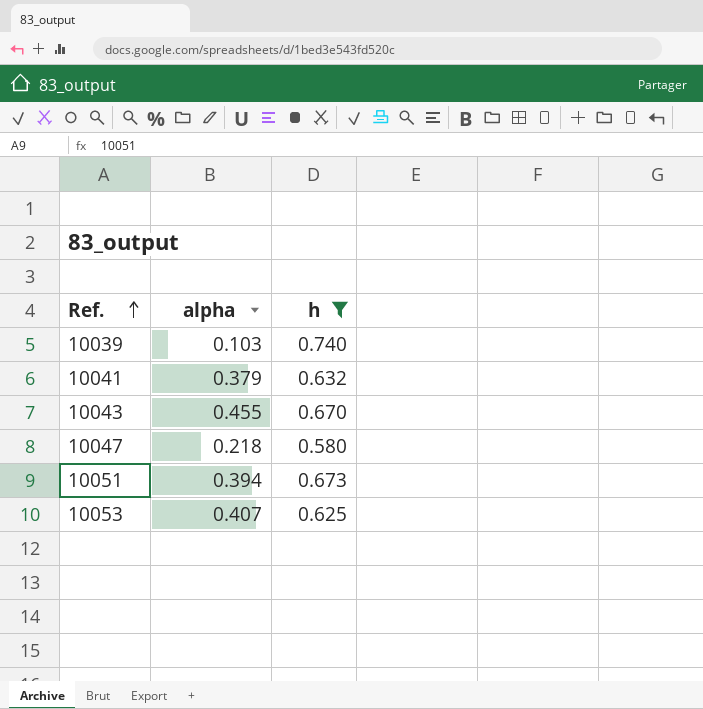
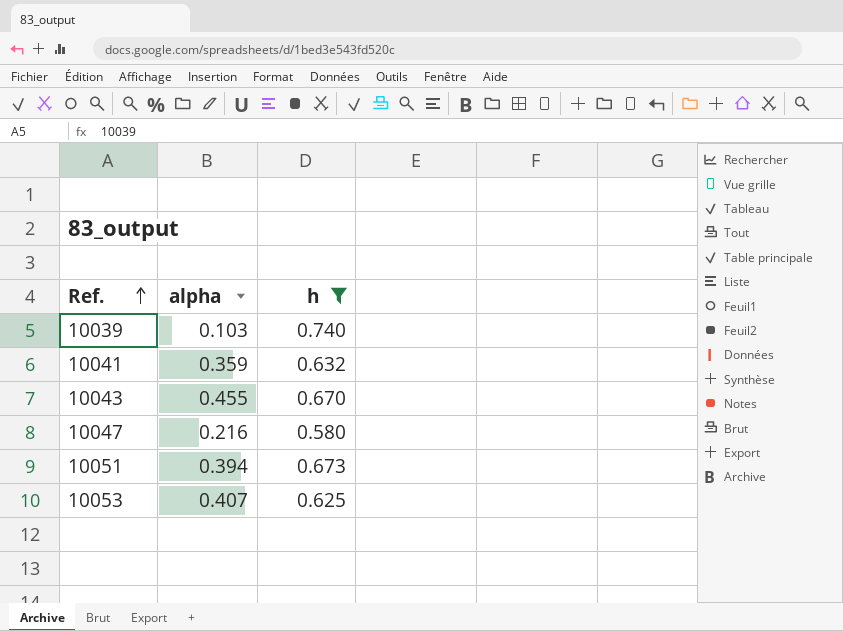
10041 | alpha: 0.379 -> 0.359
10047 | alpha: 0.218 -> 0.216

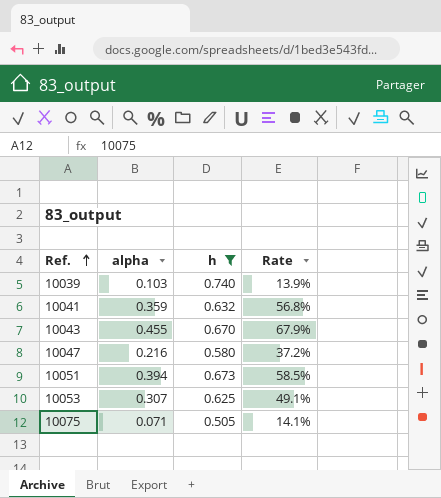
column Rate | formula: none -> [alpha] / [h]
10053 | alpha: 0.407 -> 0.307
row 10075: none -> 0.071 | 0.505 | 14.1%

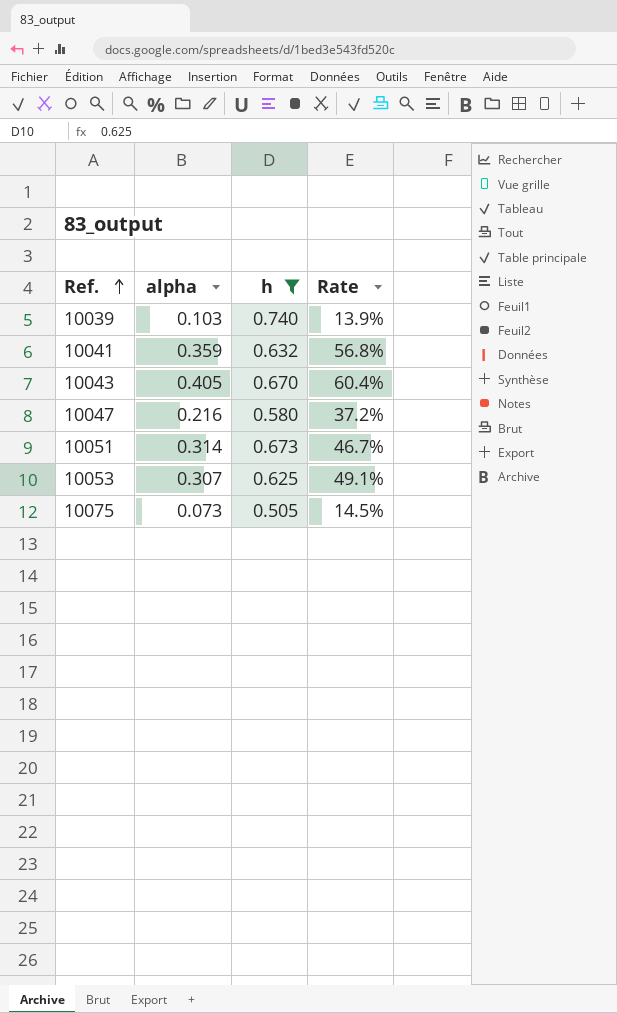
10043 | alpha: 0.455 -> 0.405
10043 | Rate: 67.9% -> 60.4%
10051 | alpha: 0.394 -> 0.314
10051 | Rate: 58.5% -> 46.7%
10075 | alpha: 0.071 -> 0.073
10075 | Rate: 14.1% -> 14.5%

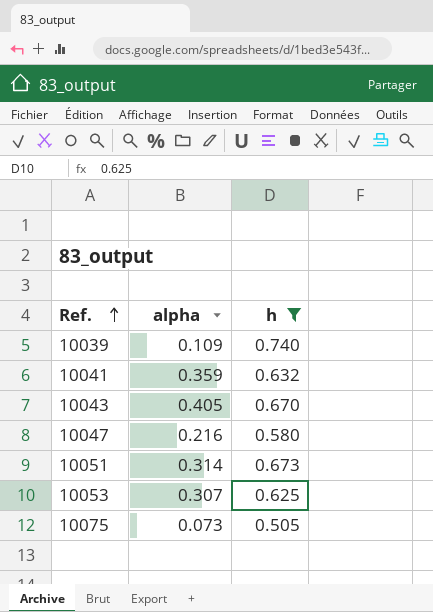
column Rate | formula: [alpha] / [h] -> none
10039 | alpha: 0.103 -> 0.109

